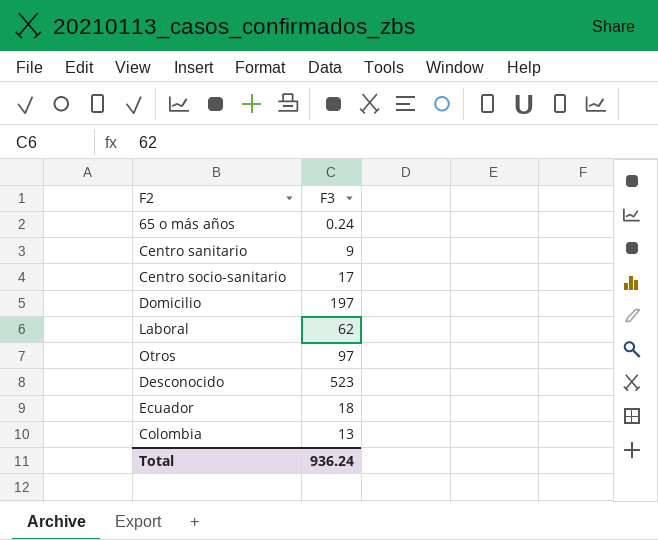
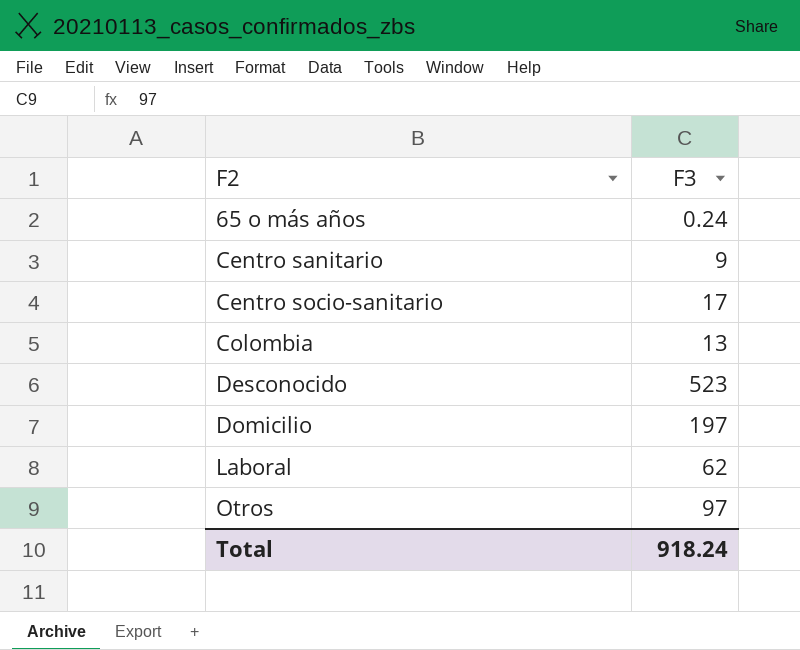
row order: none -> F2 ascending
row Ecuador: 18 -> none
Total | F3: 936.24 -> 918.24

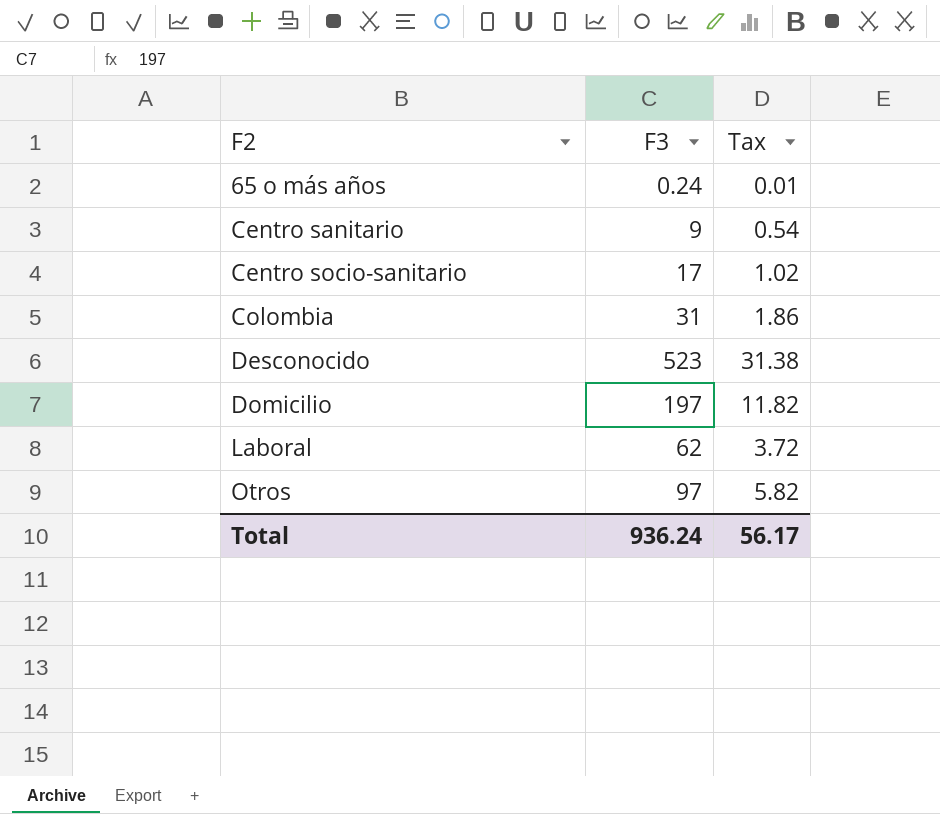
column Tax | formula: none -> [F3] * 0.06
Colombia | F3: 13 -> 31
Total | F3: 918.24 -> 936.24

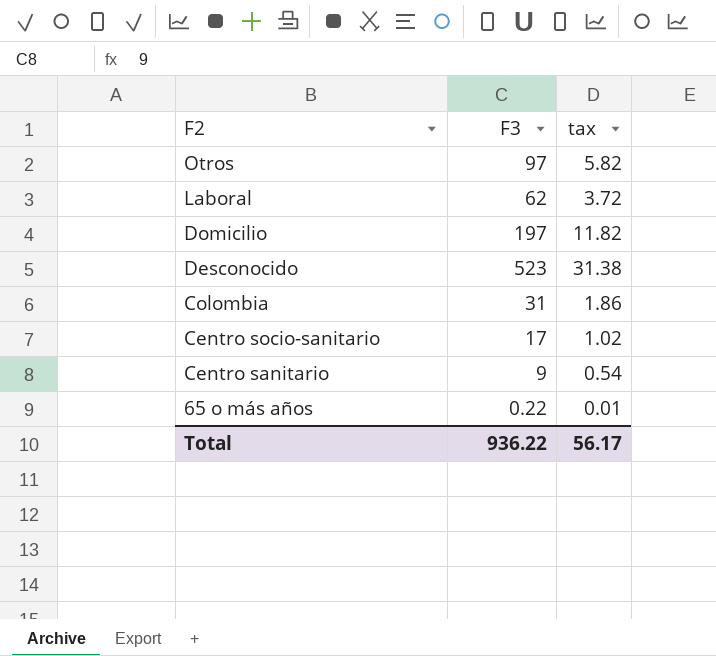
row order: F2 ascending -> F2 descending
column name: Tax -> tax
65 o más años | F3: 0.24 -> 0.22
Total | F3: 936.24 -> 936.22

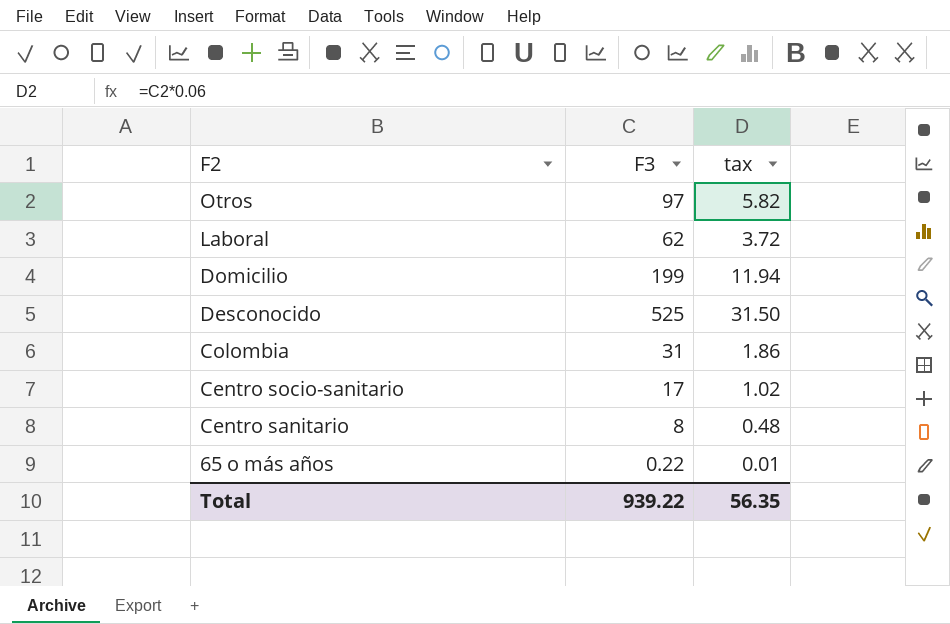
Domicilio | F3: 197 -> 199
Domicilio | tax: 11.82 -> 11.94
Desconocido | F3: 523 -> 525
Desconocido | tax: 31.38 -> 31.50
Centro sanitario | F3: 9 -> 8
Centro sanitario | tax: 0.54 -> 0.48
Total | F3: 936.22 -> 939.22
Total | tax: 56.17 -> 56.35

